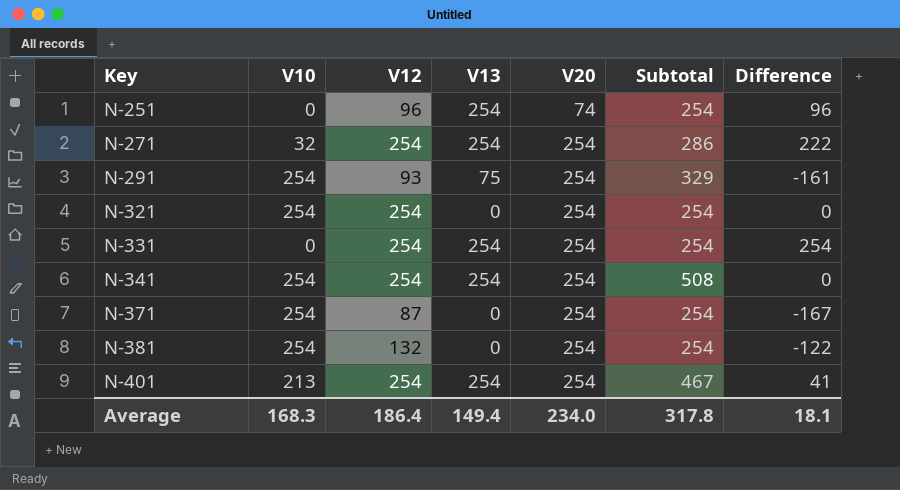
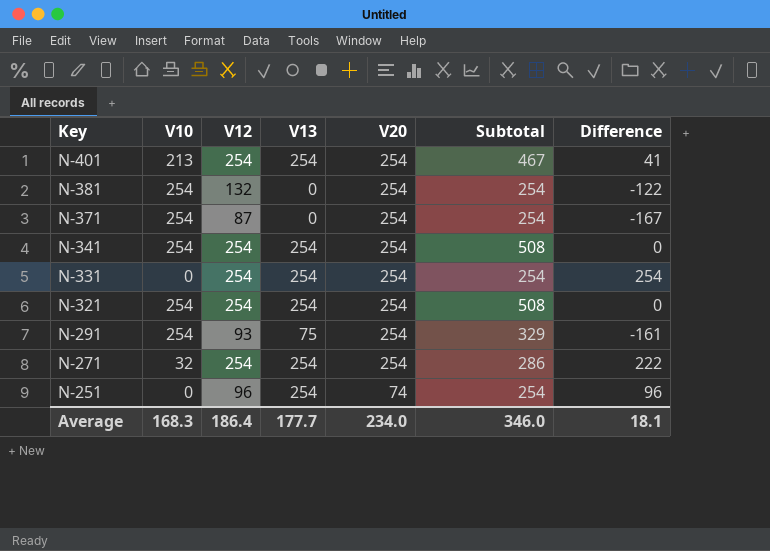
row order: Key ascending -> Key descending
N-321 | V13: 0 -> 254
N-321 | Subtotal: 254 -> 508
Average | V13: 149.4 -> 177.7
Average | Subtotal: 317.8 -> 346.0

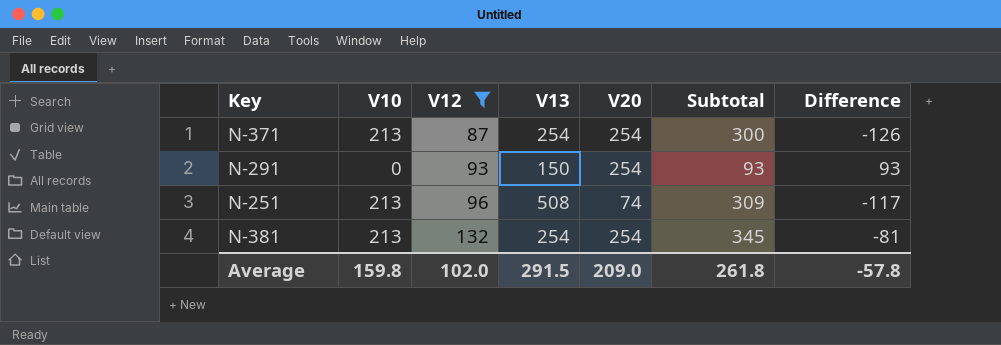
filter: none -> V12 != 254
row order: Key descending -> V12 ascending
column Subtotal | formula: [V10] + [V13] -> [V10] + [V12]
N-371 | V10: 254 -> 213
N-371 | V13: 0 -> 254
N-371 | Difference: -167 -> -126
N-291 | V10: 254 -> 0
N-291 | V13: 75 -> 150
N-291 | Difference: -161 -> 93
N-251 | V10: 0 -> 213
N-251 | V13: 254 -> 508
N-251 | Difference: 96 -> -117
N-381 | V10: 254 -> 213
N-381 | V13: 0 -> 254
N-381 | Difference: -122 -> -81
Average | V10: 168.3 -> 159.8
Average | V12: 186.4 -> 102.0
Average | V13: 177.7 -> 291.5
Average | V20: 234.0 -> 209.0
Average | Subtotal: 346.0 -> 261.8
Average | Difference: 18.1 -> -57.8

